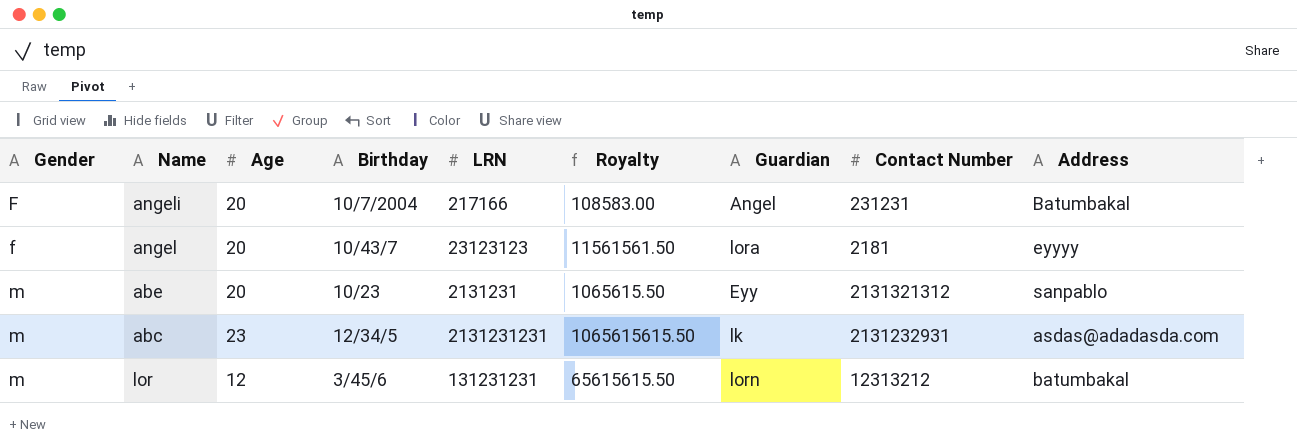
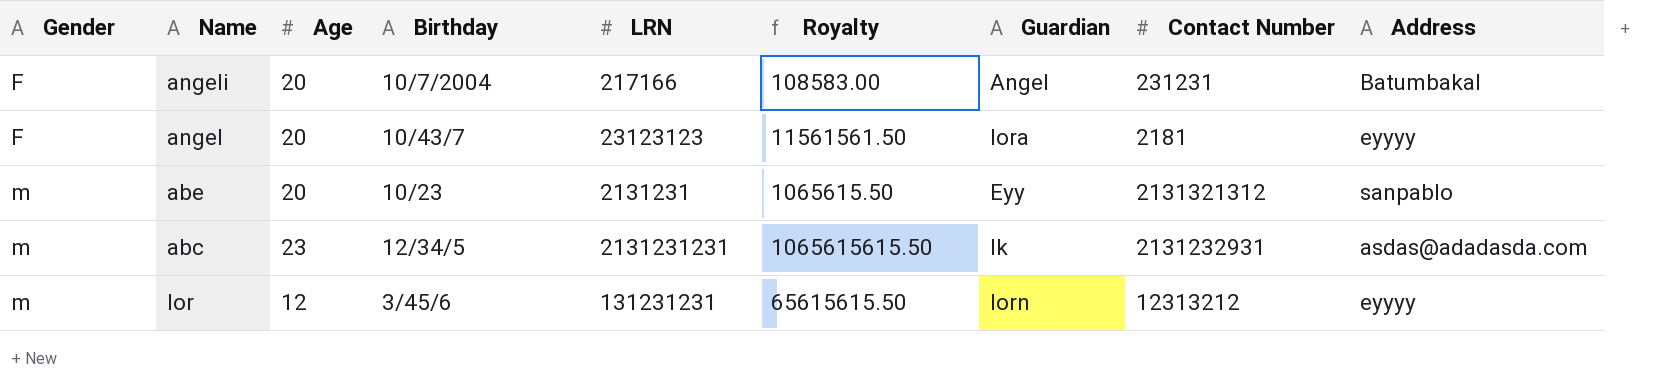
angel | Gender: f -> F
lor | Address: batumbakal -> eyyyy

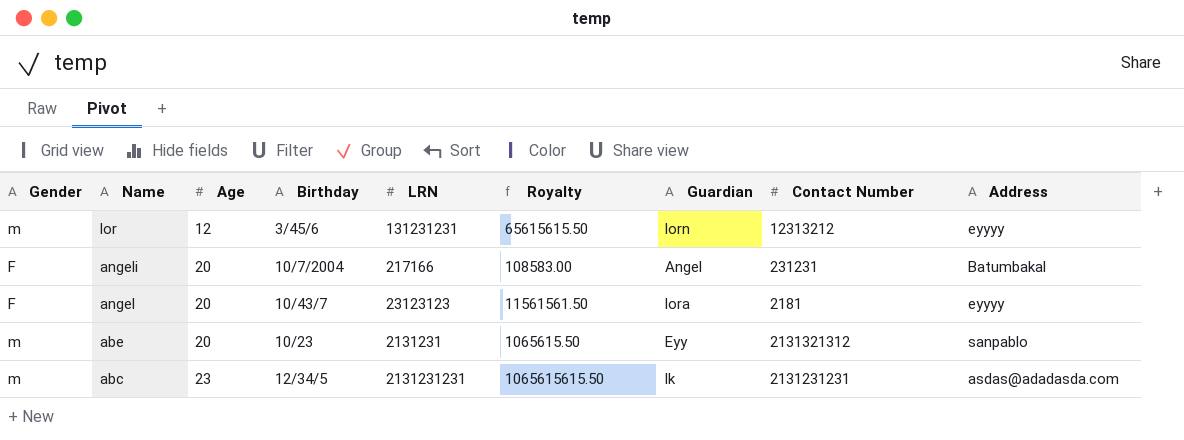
row order: Gender ascending -> Name descending
abc | Contact Number: 2131232931 -> 2131231231

